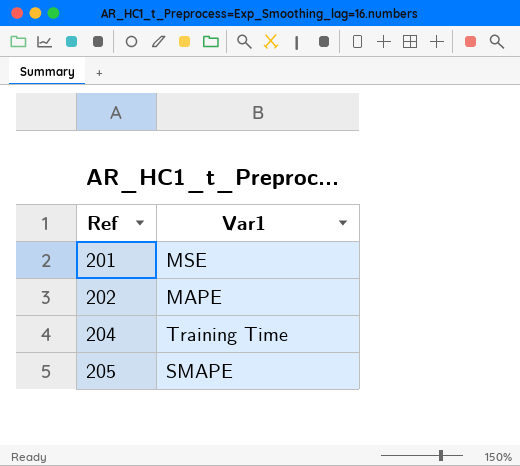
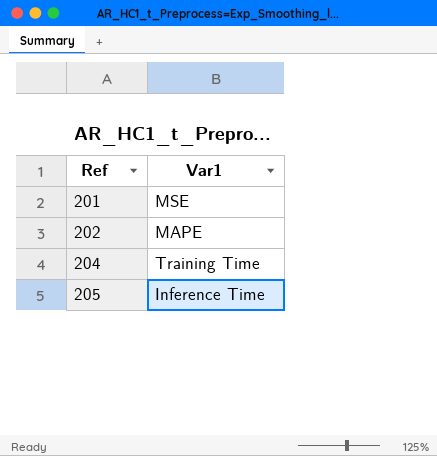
205 | Var1: SMAPE -> Inference Time

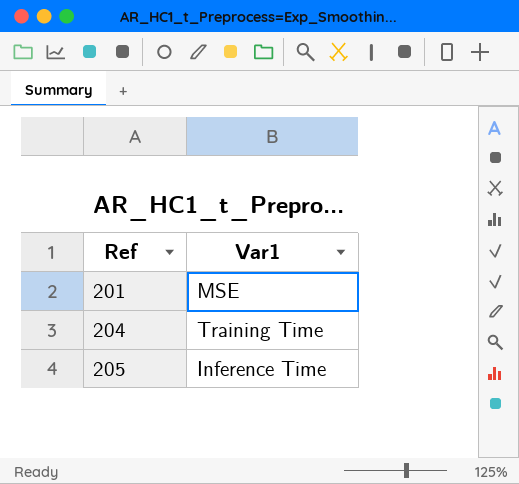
row 202: MAPE -> none

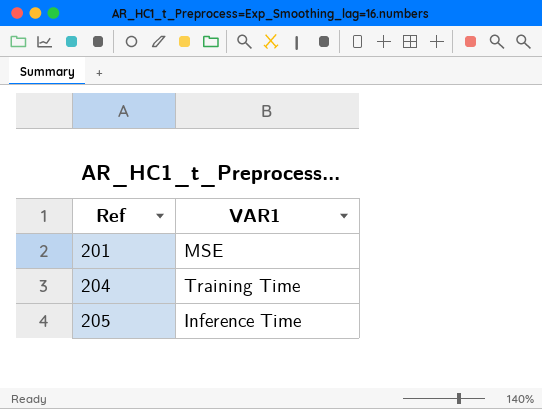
column name: Var1 -> VAR1

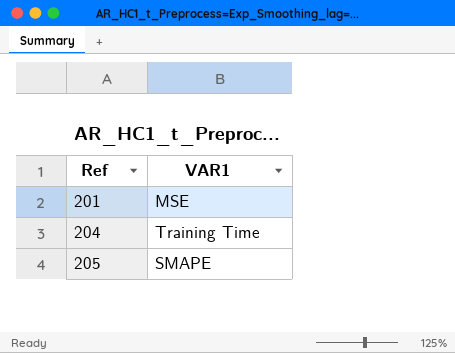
205 | VAR1: Inference Time -> SMAPE

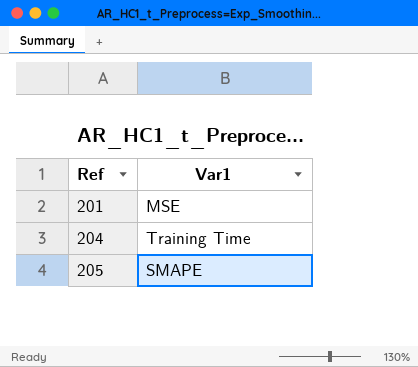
column name: VAR1 -> Var1

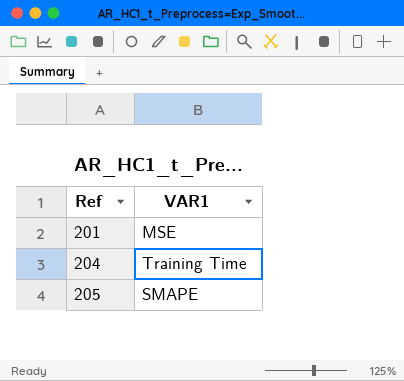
column name: Var1 -> VAR1

